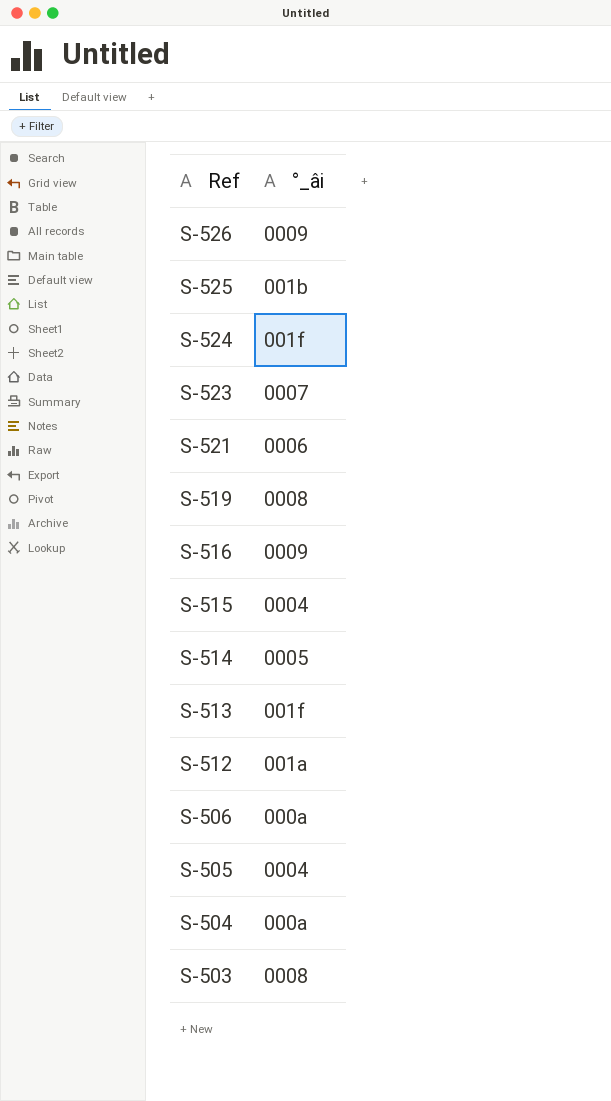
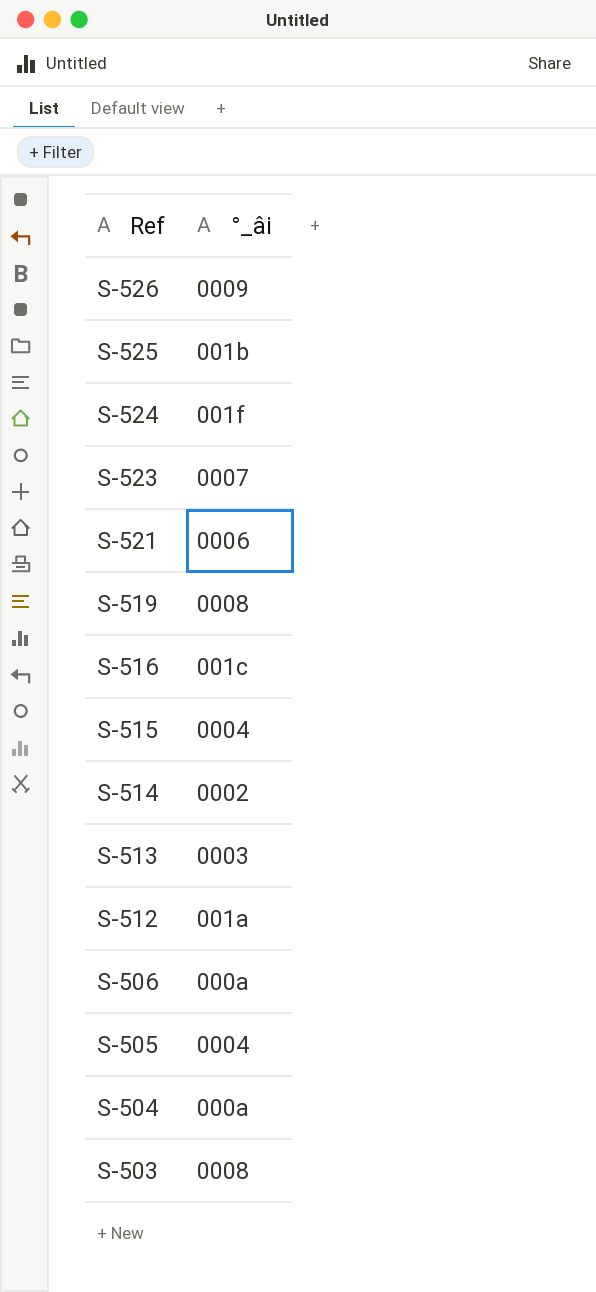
S-516 | °_âi: 0009 -> 001c
S-514 | °_âi: 0005 -> 0002
S-513 | °_âi: 001f -> 0003

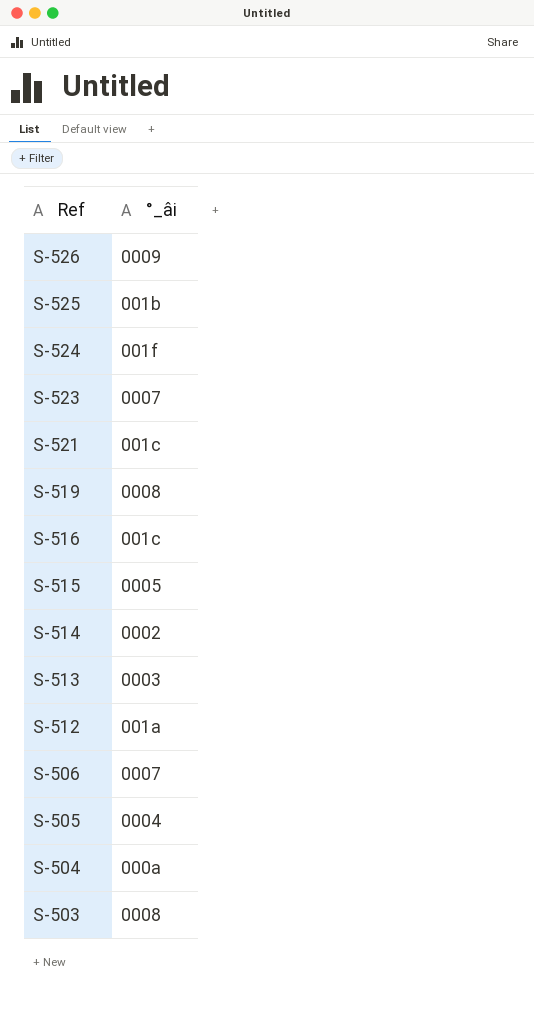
S-521 | °_âi: 0006 -> 001c
S-515 | °_âi: 0004 -> 0005
S-506 | °_âi: 000a -> 0007

